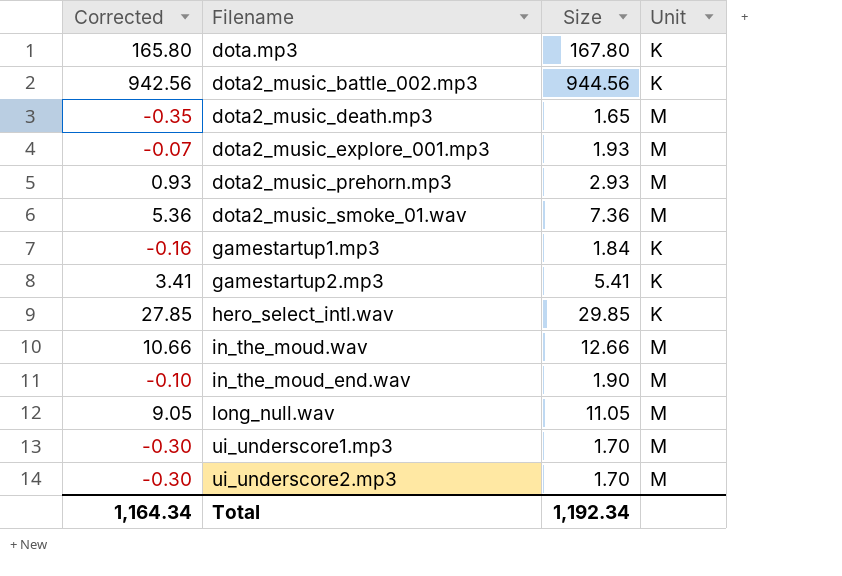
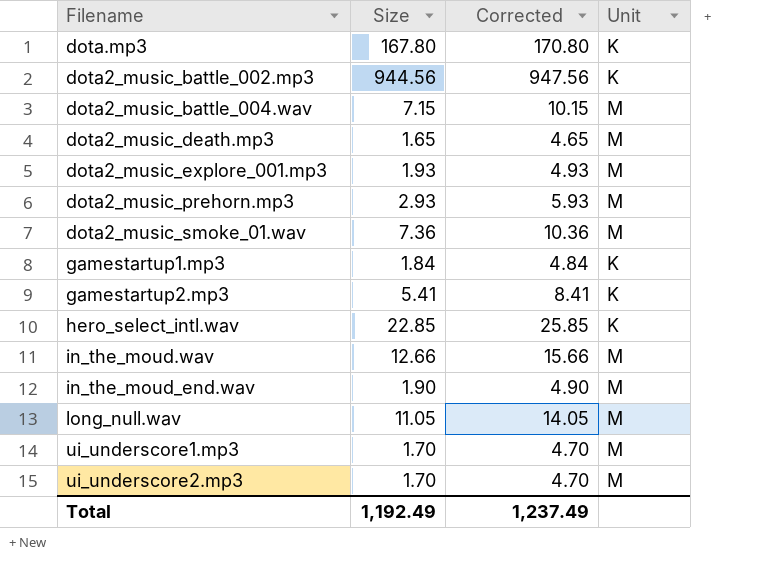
column Corrected | formula: [Size] - 2 -> [Size] + 3
column Corrected | position: 1 -> 3
row dota2_music_battle_004.wav: none -> 7.15 | 10.15 | M
hero_select_intl.wav | Size: 29.85 -> 22.85
Total | Size: 1,192.34 -> 1,192.49
Total | Corrected: 1,164.34 -> 1,237.49

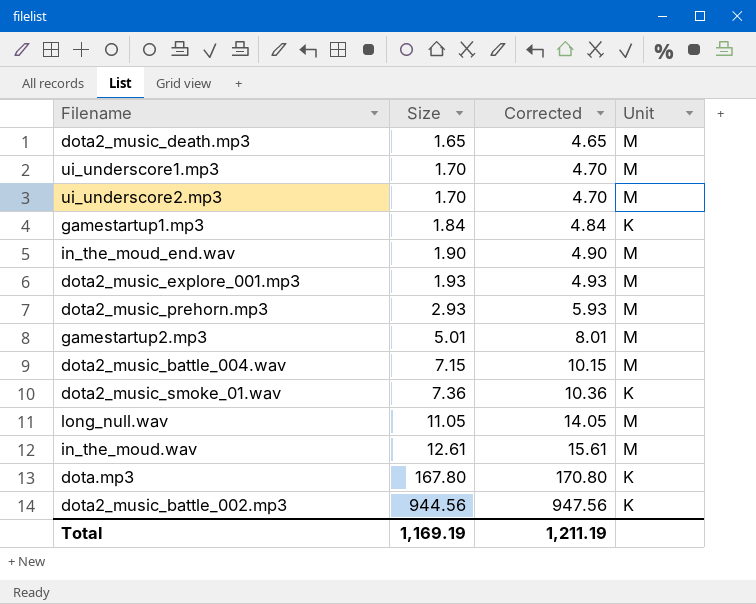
row order: none -> Size ascending
row hero_select_intl.wav: 22.85 | 25.85 | K -> none
gamestartup2.mp3 | Size: 5.41 -> 5.01
gamestartup2.mp3 | Corrected: 8.41 -> 8.01
gamestartup2.mp3 | Unit: K -> M
dota2_music_smoke_01.wav | Unit: M -> K
in_the_moud.wav | Size: 12.66 -> 12.61
in_the_moud.wav | Corrected: 15.66 -> 15.61
Total | Size: 1,192.49 -> 1,169.19
Total | Corrected: 1,237.49 -> 1,211.19

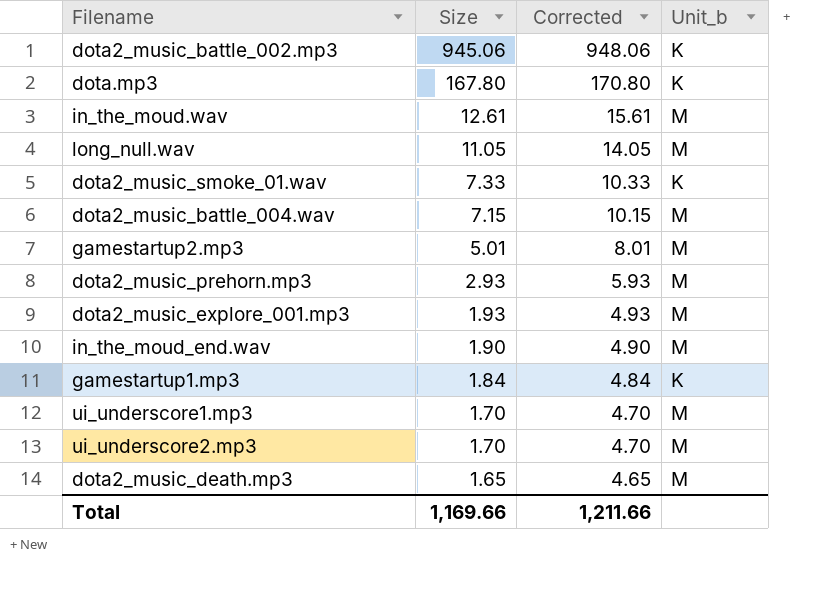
row order: Size ascending -> Size descending
column name: Unit -> Unit_b
dota2_music_battle_002.mp3 | Size: 944.56 -> 945.06
dota2_music_battle_002.mp3 | Corrected: 947.56 -> 948.06
dota2_music_smoke_01.wav | Size: 7.36 -> 7.33
dota2_music_smoke_01.wav | Corrected: 10.36 -> 10.33
Total | Size: 1,169.19 -> 1,169.66
Total | Corrected: 1,211.19 -> 1,211.66

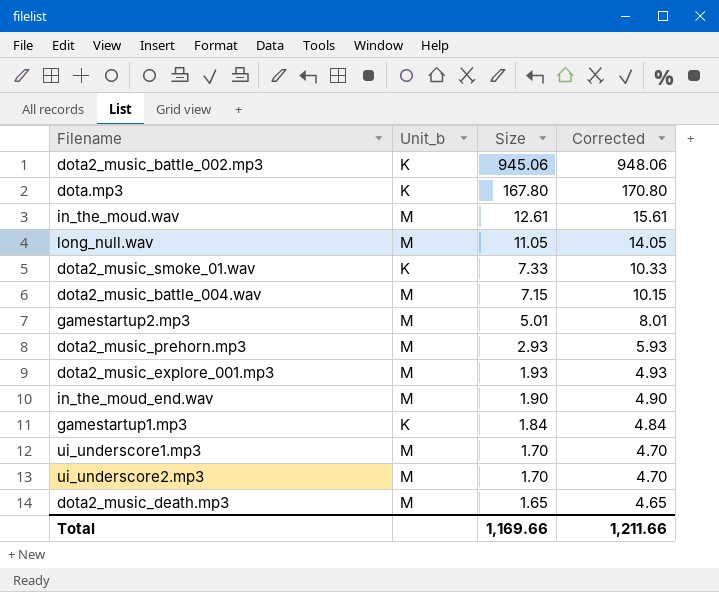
column Unit_b | position: 4 -> 2

